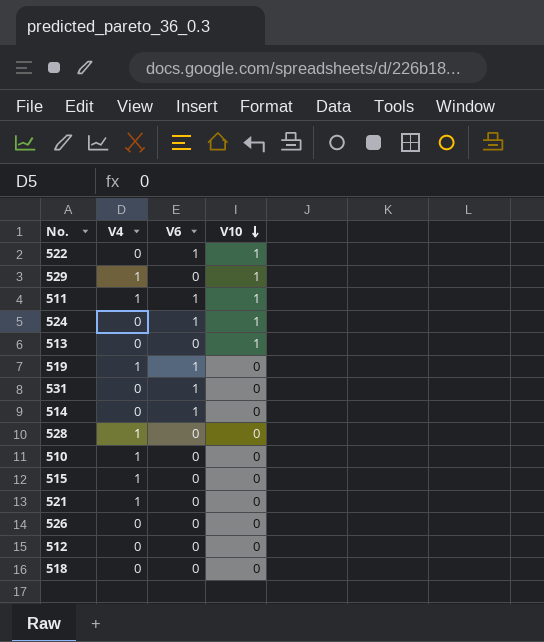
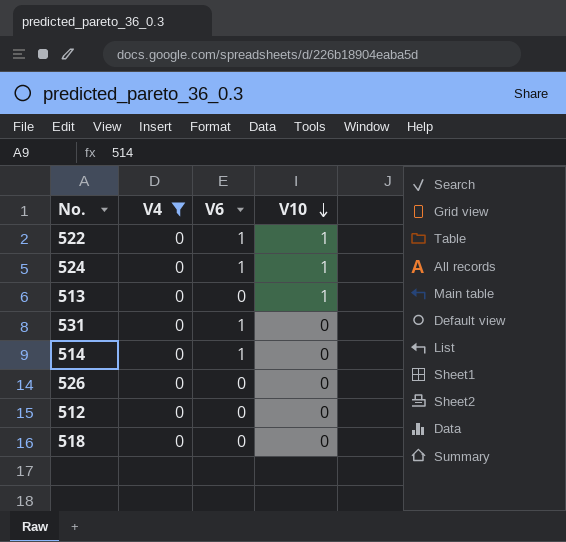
filter: none -> V4 = 0

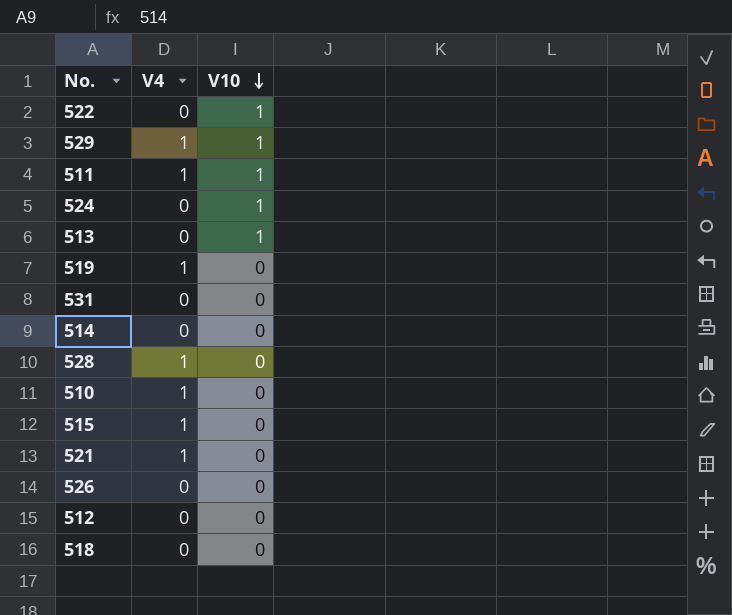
filter: V4 = 0 -> none
column V6 | position: 3 -> none

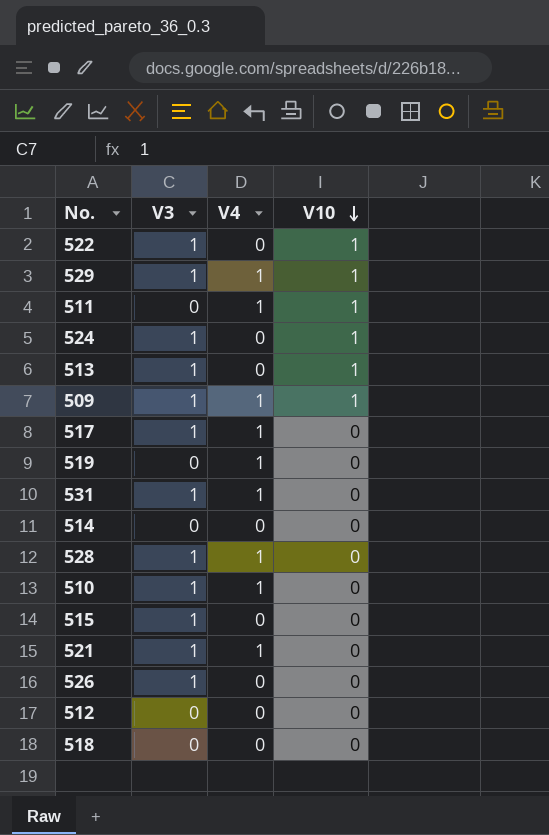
column V3 | position: none -> 2
row 509: none -> 1 | 1 | 1
row 517: none -> 1 | 1 | 0
531 | V4: 0 -> 1
515 | V4: 1 -> 0

